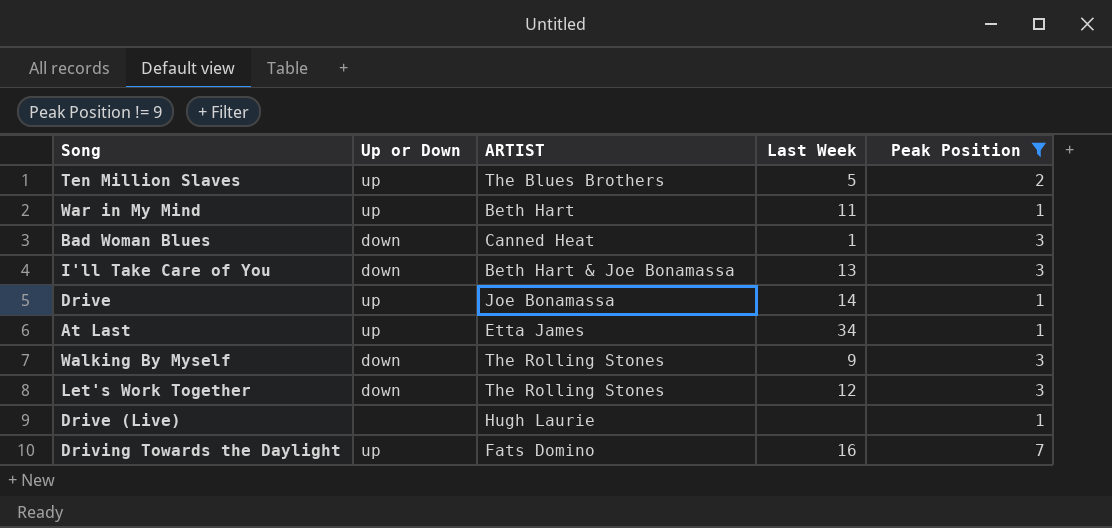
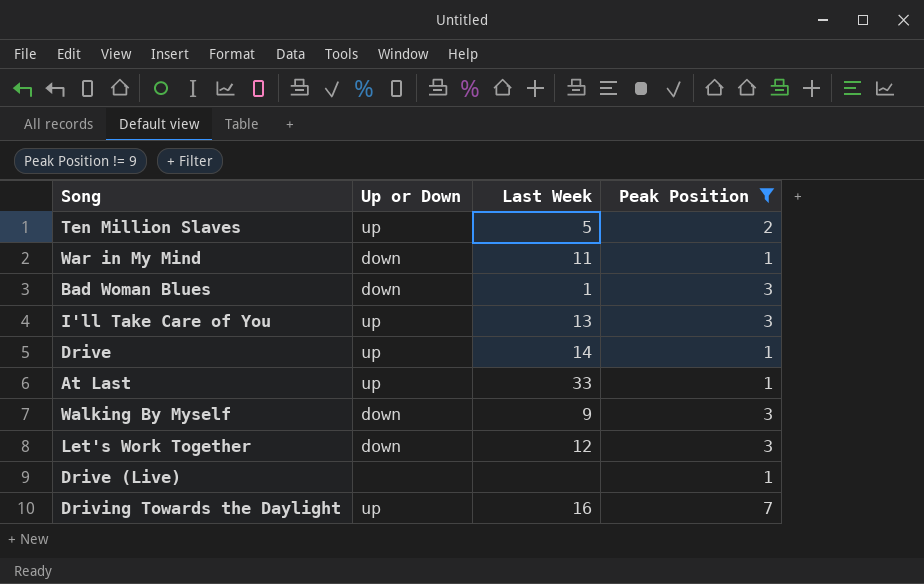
column ARTIST | position: 3 -> none
War in My Mind | Up or Down: up -> down
I'll Take Care of You | Up or Down: down -> up
At Last | Last Week: 34 -> 33

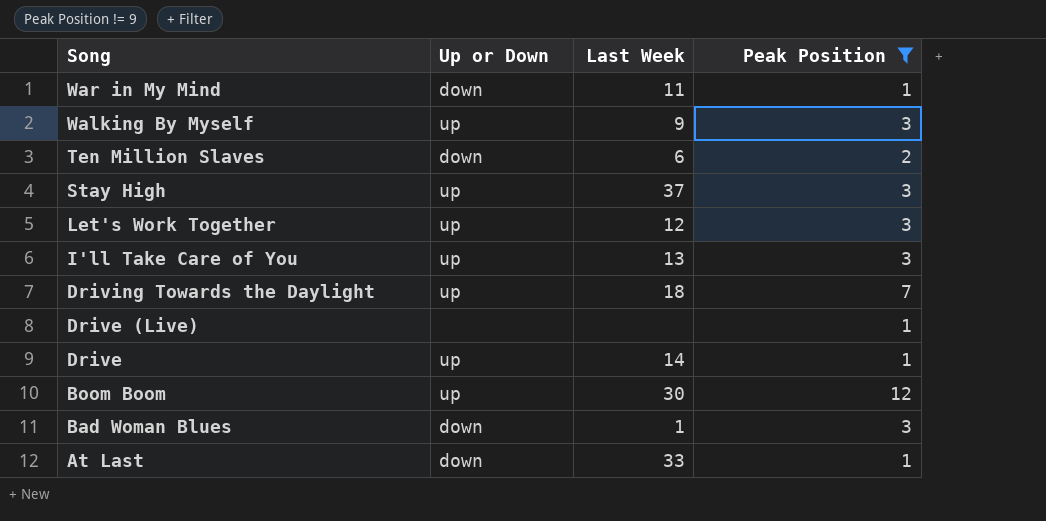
row order: none -> Song descending
Walking By Myself | Up or Down: down -> up
Ten Million Slaves | Up or Down: up -> down
Ten Million Slaves | Last Week: 5 -> 6
row Stay High: none -> up | 37 | 3
Let's Work Together | Up or Down: down -> up
Driving Towards the Daylight | Last Week: 16 -> 18
row Boom Boom: none -> up | 30 | 12
At Last | Up or Down: up -> down

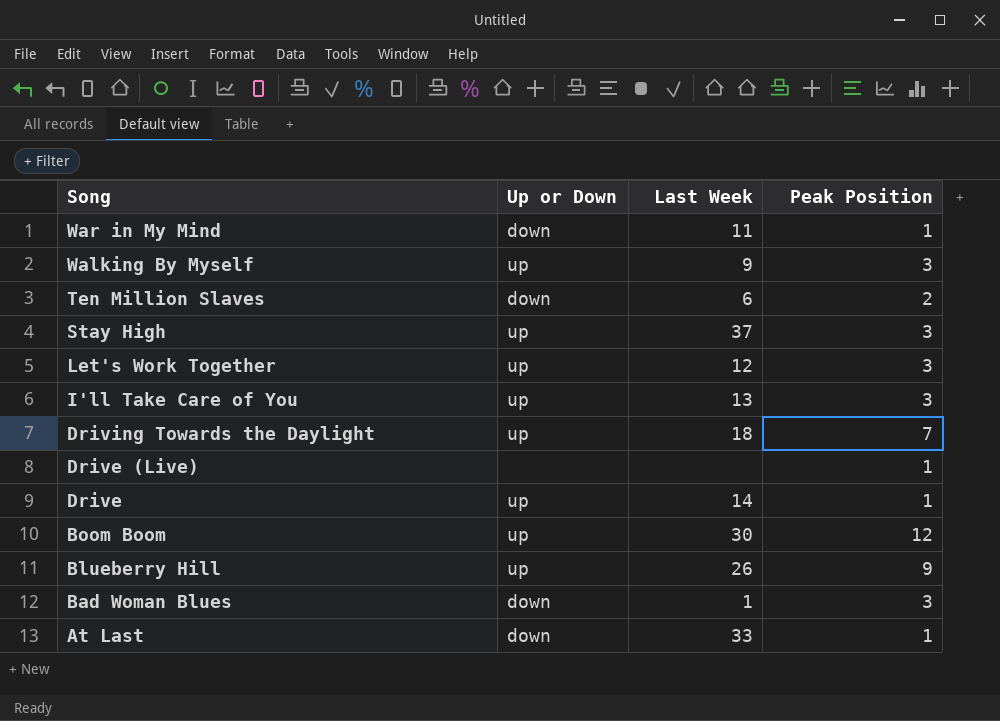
filter: Peak Position != 9 -> none

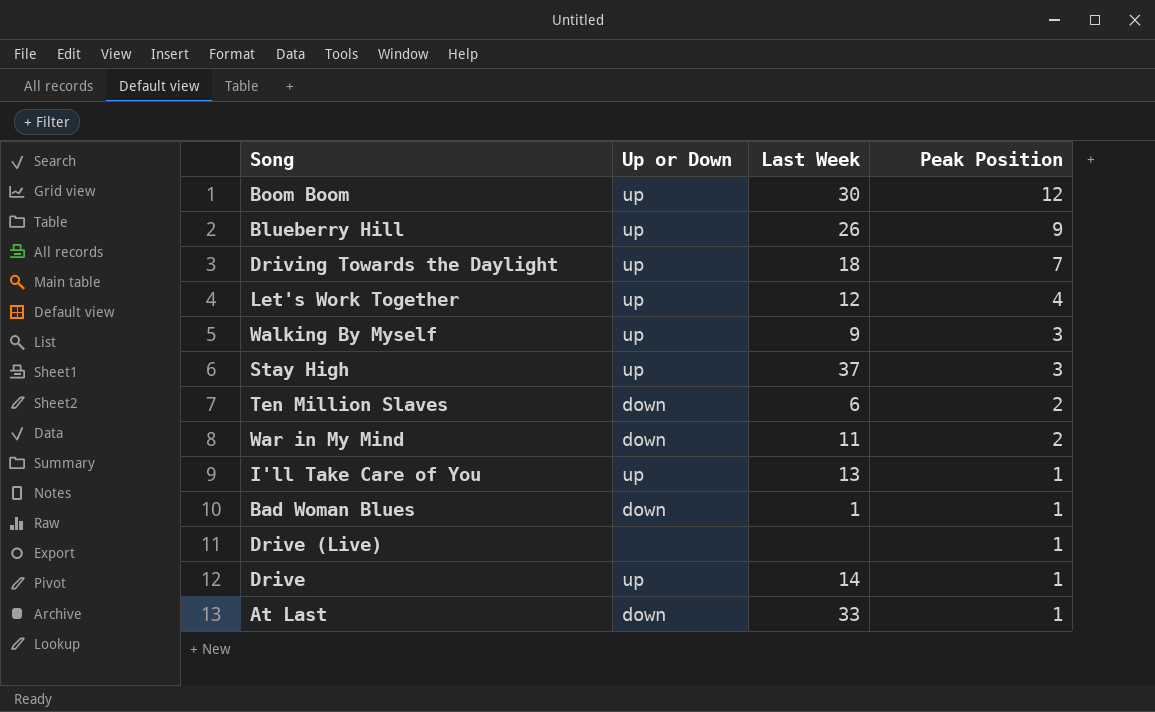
row order: Song descending -> Peak Position descending
Let's Work Together | Peak Position: 3 -> 4
War in My Mind | Peak Position: 1 -> 2
I'll Take Care of You | Peak Position: 3 -> 1
Bad Woman Blues | Peak Position: 3 -> 1

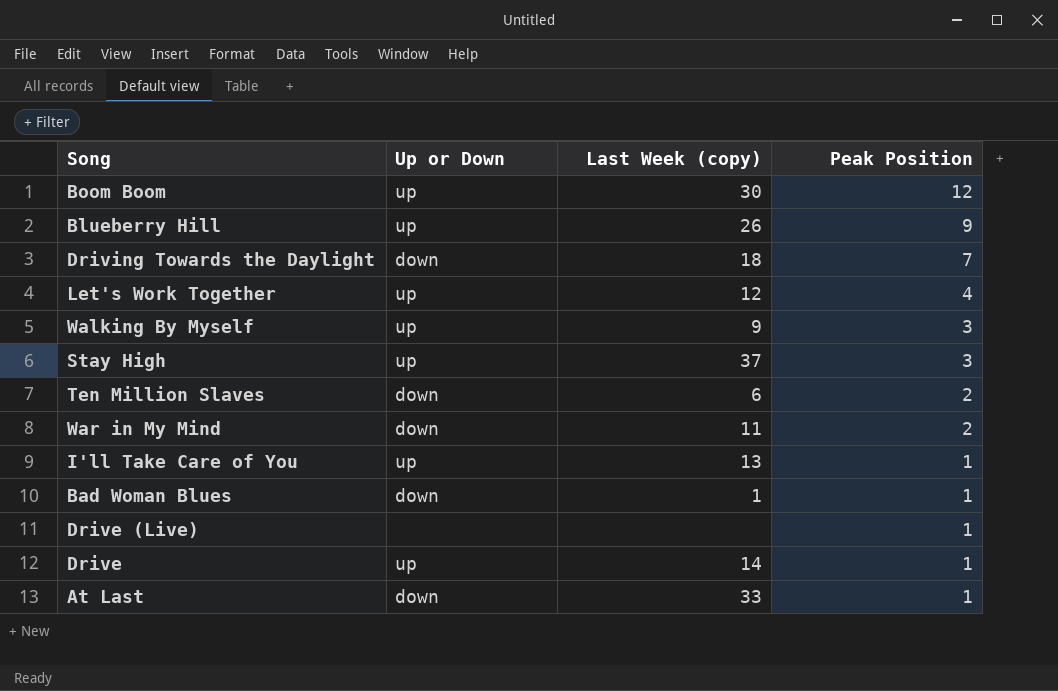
column name: Last Week -> Last Week (copy)
Driving Towards the Daylight | Up or Down: up -> down

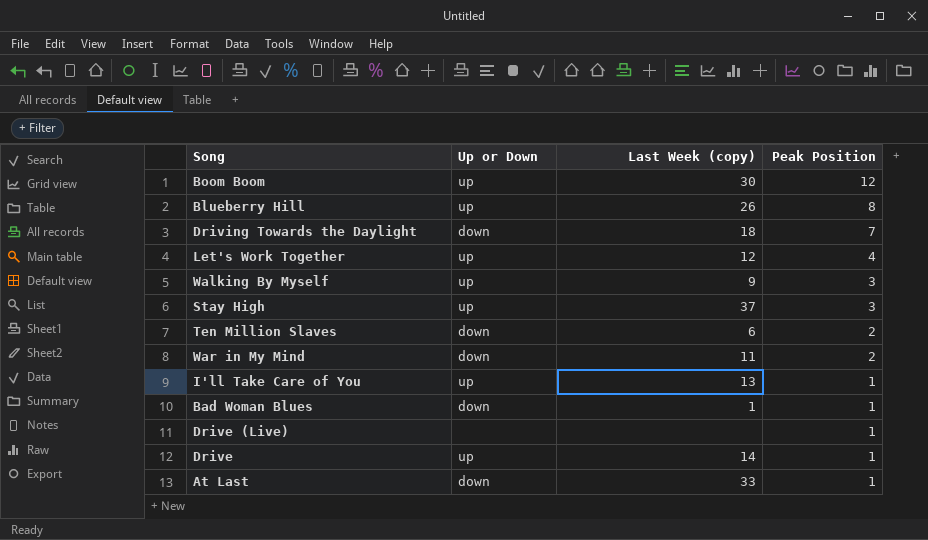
Blueberry Hill | Peak Position: 9 -> 8

